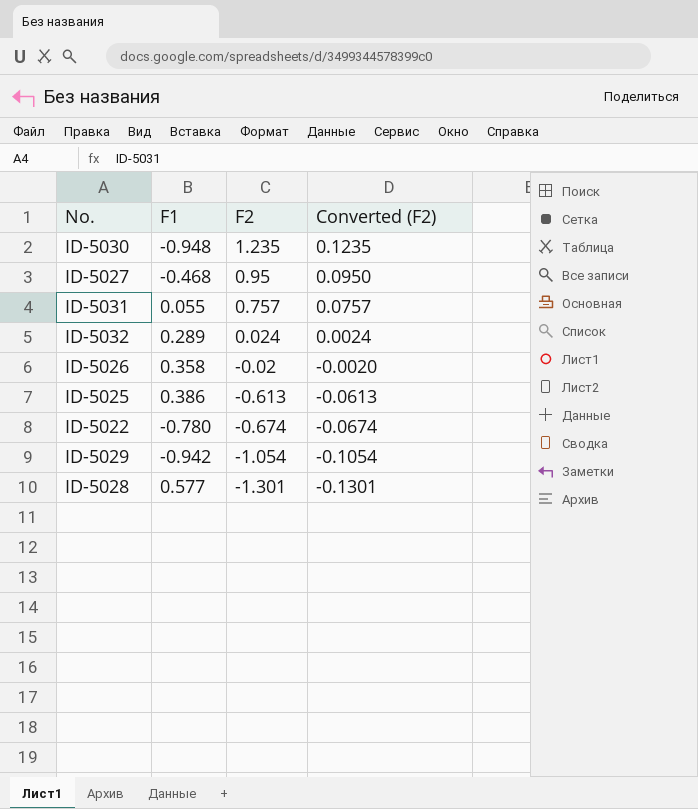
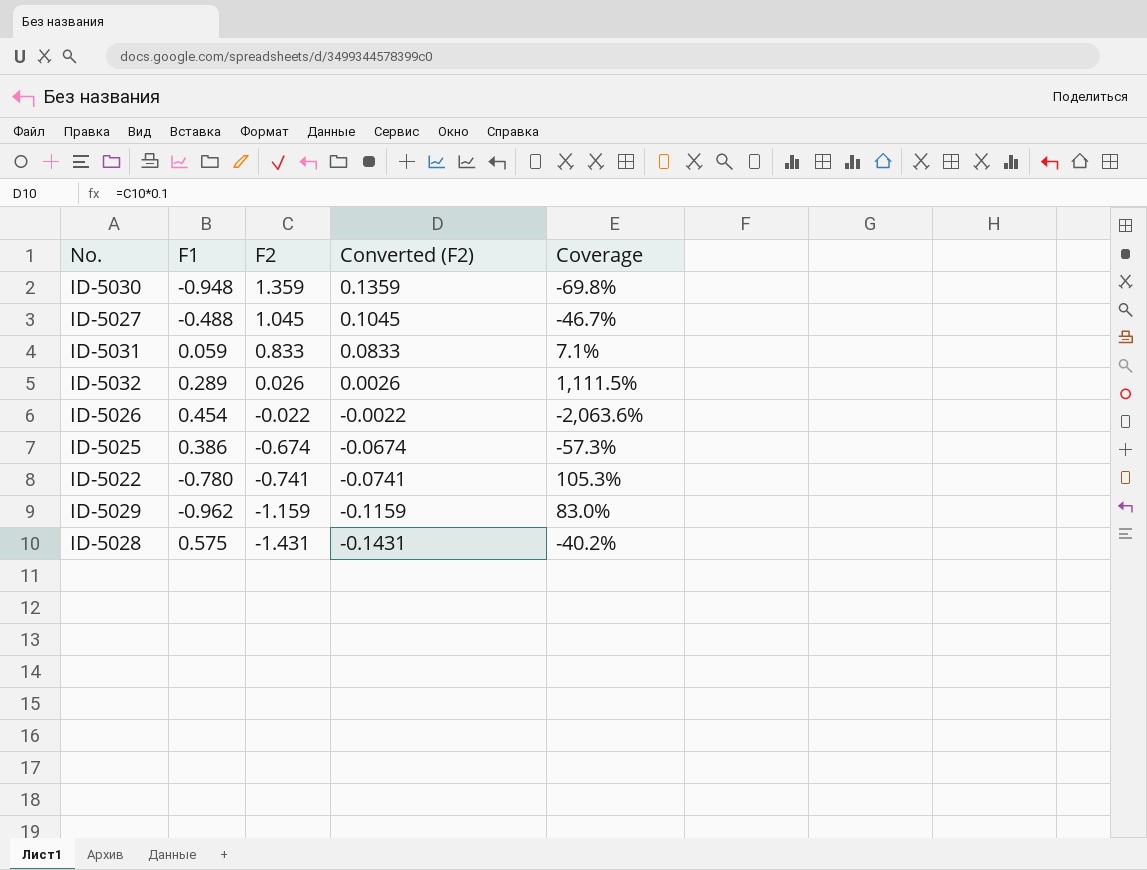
column Coverage | formula: none -> [F1] / [F2]
ID-5030 | F2: 1.235 -> 1.359
ID-5030 | Converted (F2): 0.1235 -> 0.1359
ID-5027 | F1: -0.468 -> -0.488
ID-5027 | F2: 0.95 -> 1.045
ID-5027 | Converted (F2): 0.0950 -> 0.1045
ID-5031 | F1: 0.055 -> 0.059
ID-5031 | F2: 0.757 -> 0.833
ID-5031 | Converted (F2): 0.0757 -> 0.0833
ID-5032 | F2: 0.024 -> 0.026
ID-5032 | Converted (F2): 0.0024 -> 0.0026
ID-5026 | F1: 0.358 -> 0.454
ID-5026 | F2: -0.02 -> -0.022
ID-5026 | Converted (F2): -0.0020 -> -0.0022
ID-5025 | F2: -0.613 -> -0.674
ID-5025 | Converted (F2): -0.0613 -> -0.0674
ID-5022 | F2: -0.674 -> -0.741
ID-5022 | Converted (F2): -0.0674 -> -0.0741
ID-5029 | F1: -0.942 -> -0.962
ID-5029 | F2: -1.054 -> -1.159
ID-5029 | Converted (F2): -0.1054 -> -0.1159
ID-5028 | F1: 0.577 -> 0.575
ID-5028 | F2: -1.301 -> -1.431
ID-5028 | Converted (F2): -0.1301 -> -0.1431

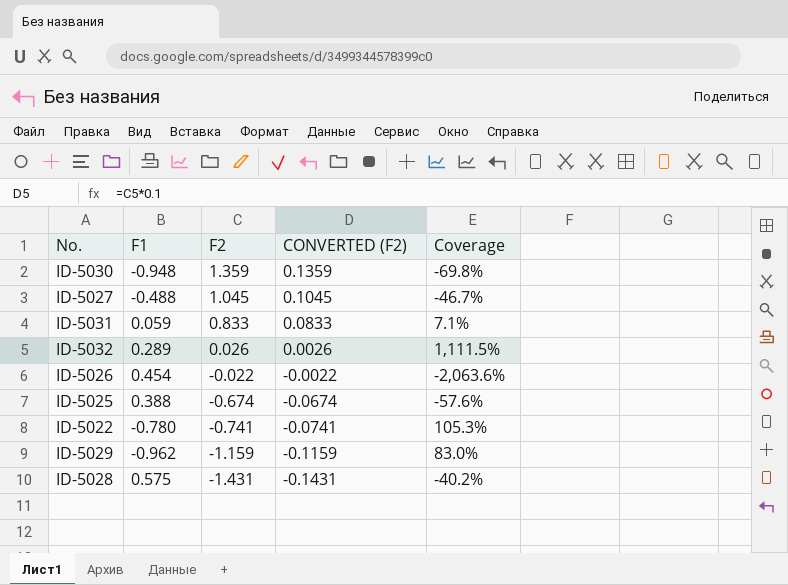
column name: Converted (F2) -> CONVERTED (F2)
ID-5025 | F1: 0.386 -> 0.388
ID-5025 | Coverage: -57.3% -> -57.6%

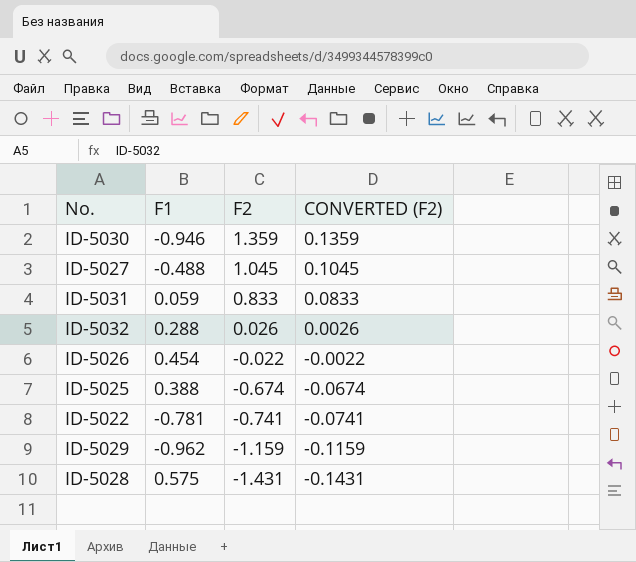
column Coverage | formula: [F1] / [F2] -> none
ID-5030 | F1: -0.948 -> -0.946
ID-5032 | F1: 0.289 -> 0.288
ID-5022 | F1: -0.780 -> -0.781

